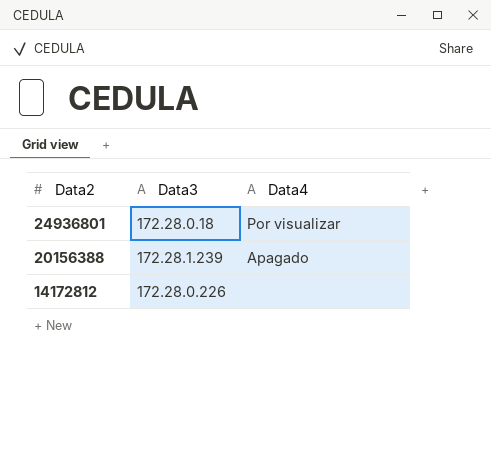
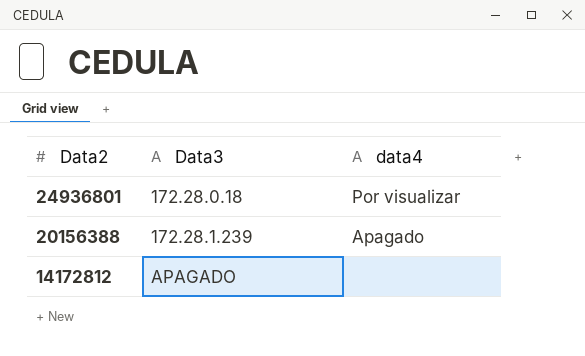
column name: Data4 -> data4
14172812 | Data3: 172.28.0.226 -> APAGADO

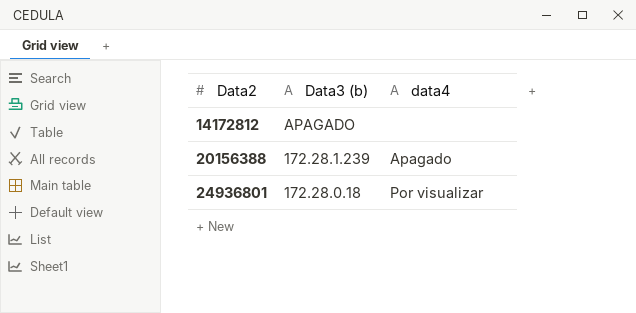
row order: Data2 descending -> Data2 ascending
column name: Data3 -> Data3 (b)

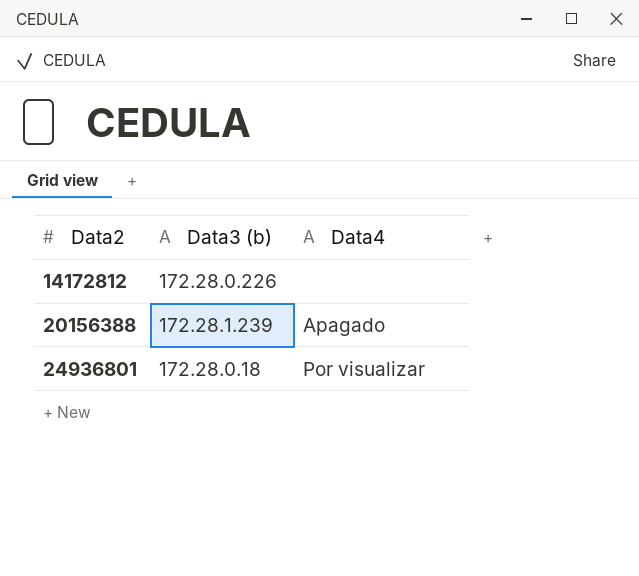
column name: data4 -> Data4
14172812 | Data3 (b): APAGADO -> 172.28.0.226

